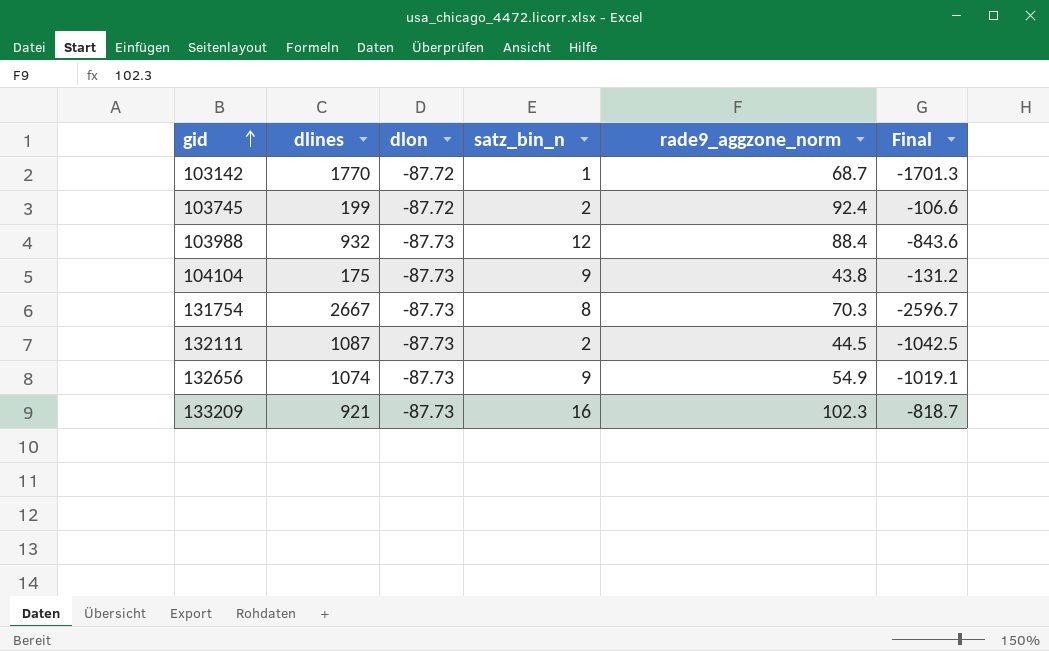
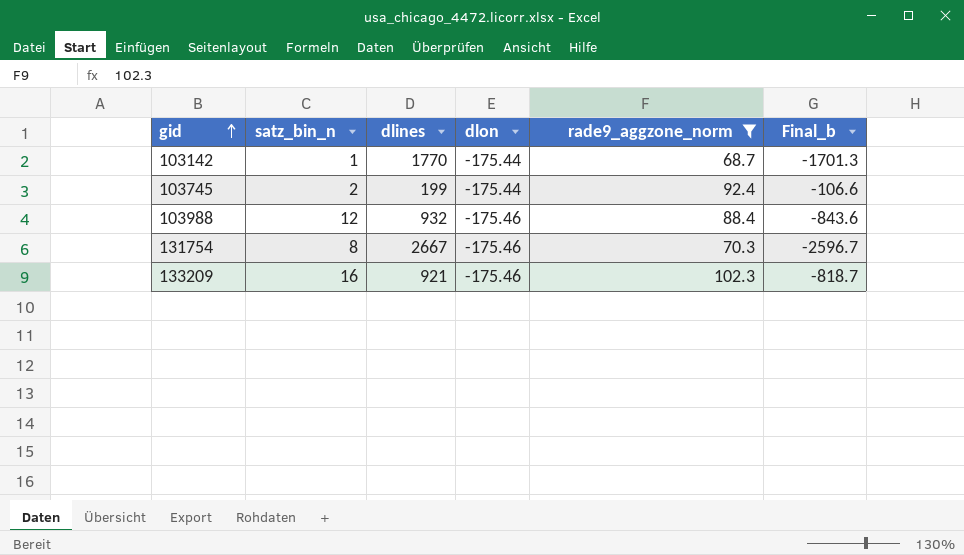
filter: none -> rade9_aggzone_norm >= 68.7
column satz_bin_n | position: 4 -> 2
column name: Final -> Final_b
103142 | dlon: -87.72 -> -175.44
103745 | dlon: -87.72 -> -175.44
103988 | dlon: -87.73 -> -175.46
131754 | dlon: -87.73 -> -175.46
133209 | dlon: -87.73 -> -175.46

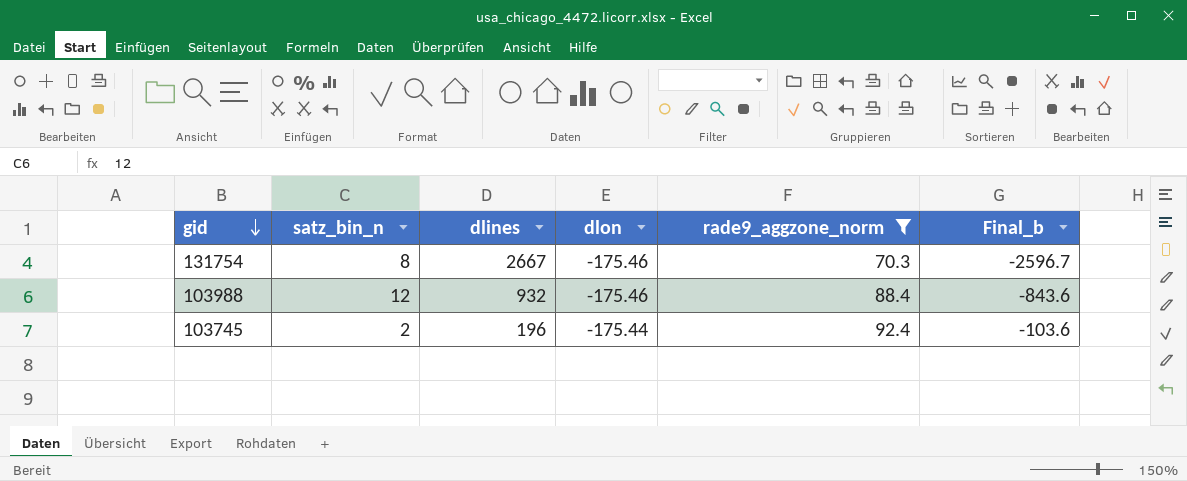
row order: gid ascending -> gid descending
row 103142: 1 | 1770 | -175.44 | 68.7 | -1701.3 -> none
row 133209: 16 | 921 | -175.46 | 102.3 | -818.7 -> none
103745 | dlines: 199 -> 196
103745 | Final_b: -106.6 -> -103.6

